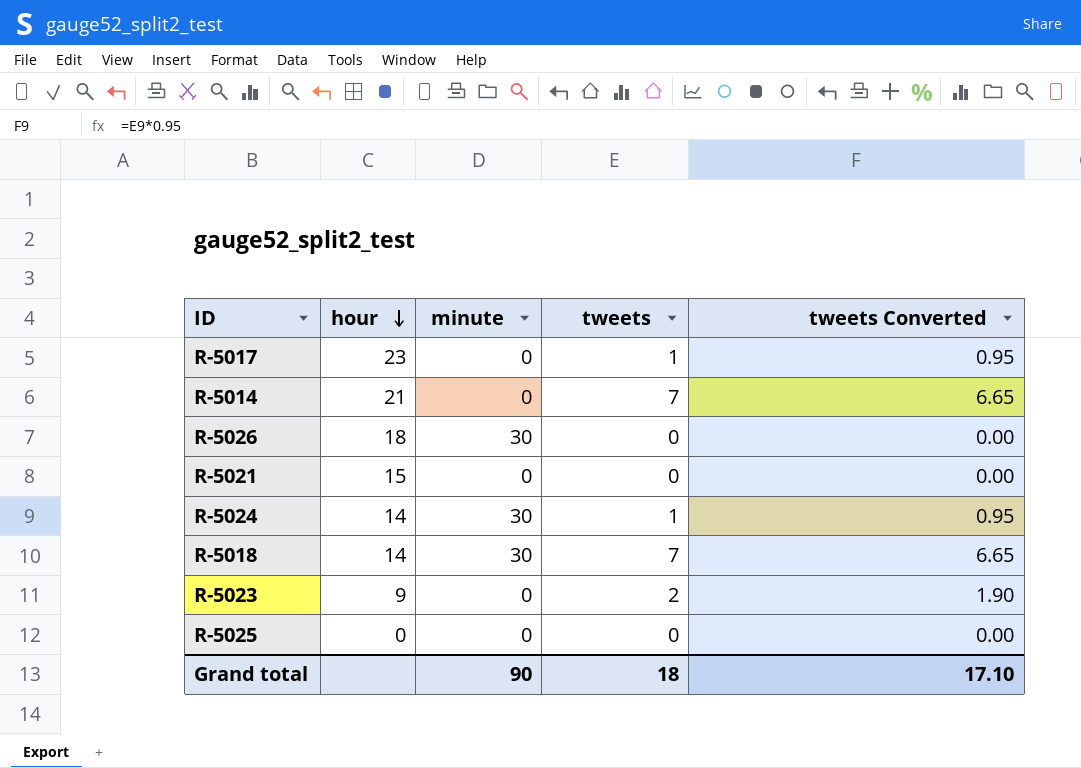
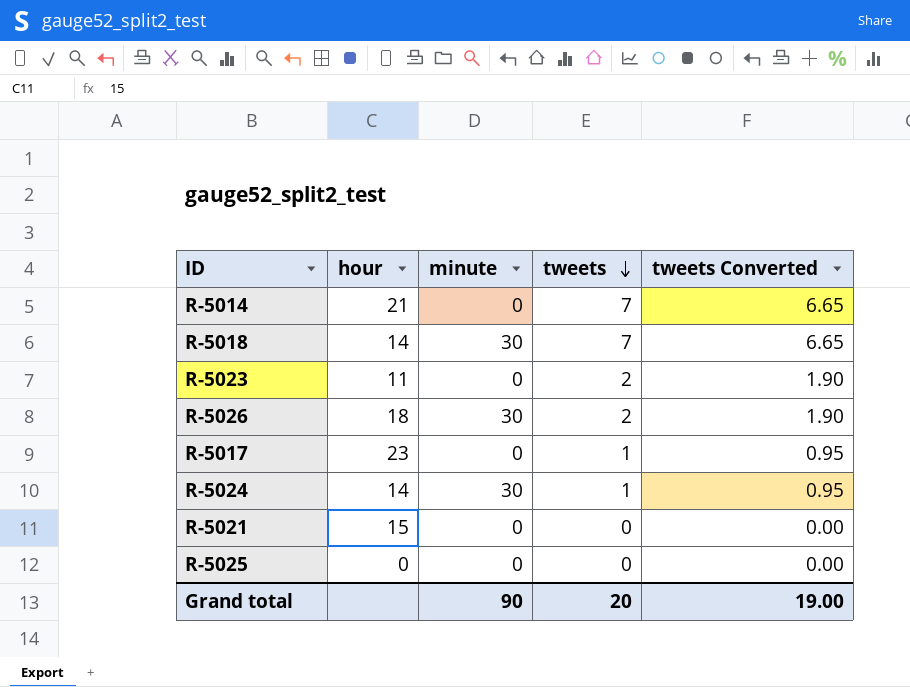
row order: hour descending -> tweets descending
R-5023 | hour: 9 -> 11
R-5026 | tweets: 0 -> 2
R-5026 | tweets Converted: 0.00 -> 1.90
Grand total | tweets: 18 -> 20
Grand total | tweets Converted: 17.10 -> 19.00

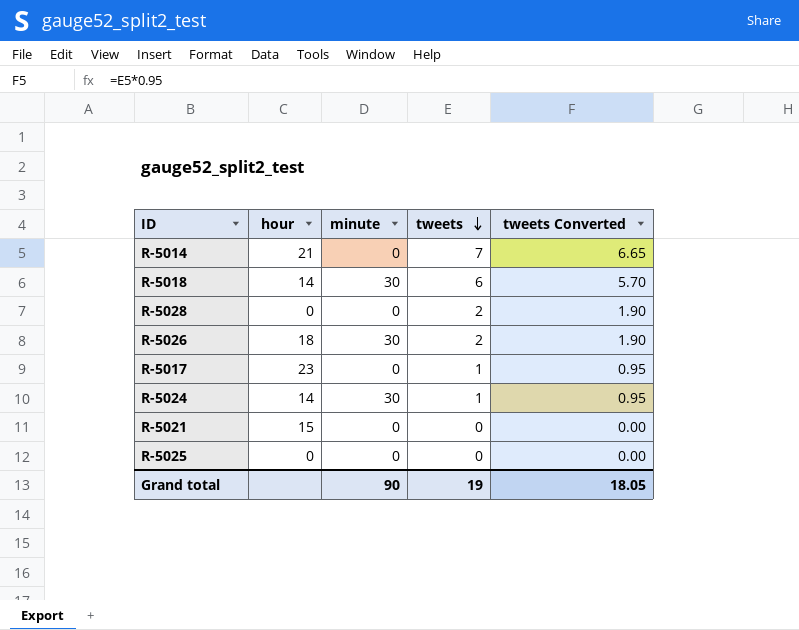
row R-5023: 11 | 0 | 2 | 1.90 -> none
R-5018 | tweets: 7 -> 6
R-5018 | tweets Converted: 6.65 -> 5.70
row R-5028: none -> 0 | 0 | 2 | 1.90
Grand total | tweets: 20 -> 19
Grand total | tweets Converted: 19.00 -> 18.05

